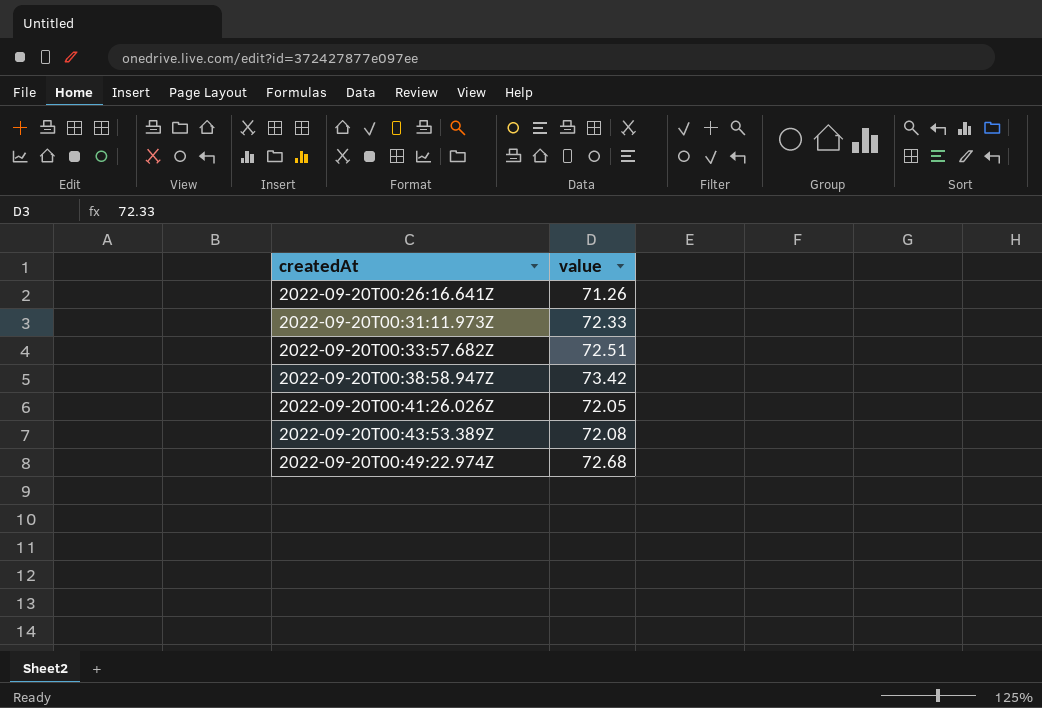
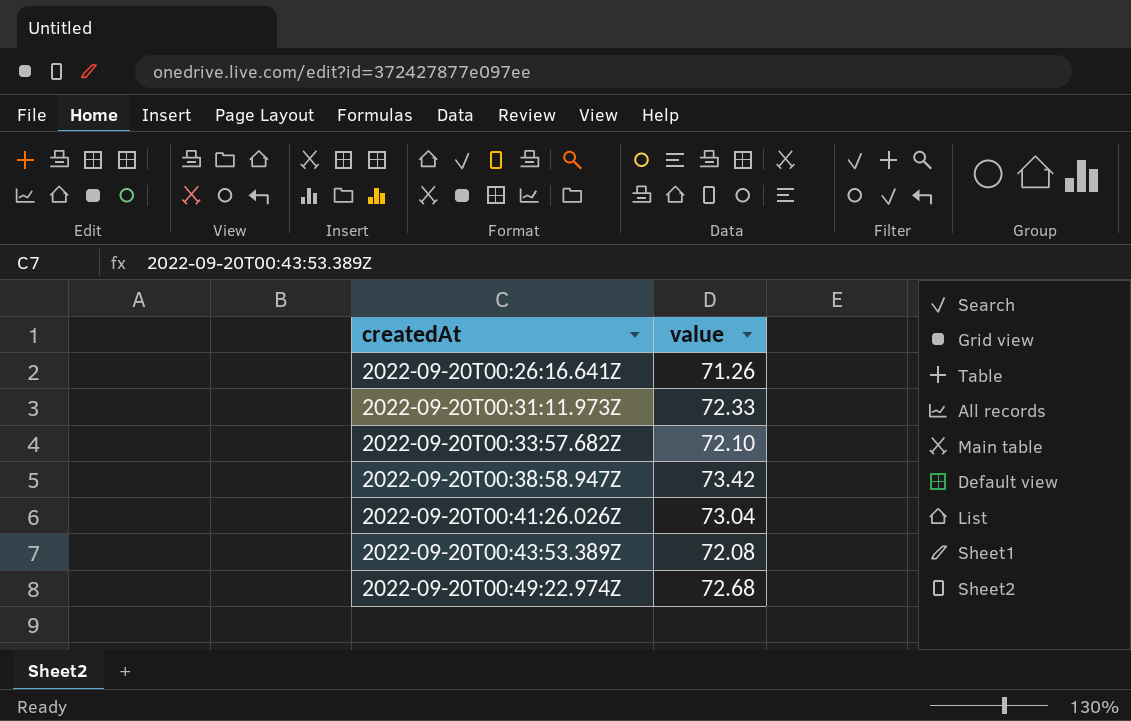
2022-09-20T00:33:57.682Z | value: 72.51 -> 72.10
2022-09-20T00:41:26.026Z | value: 72.05 -> 73.04

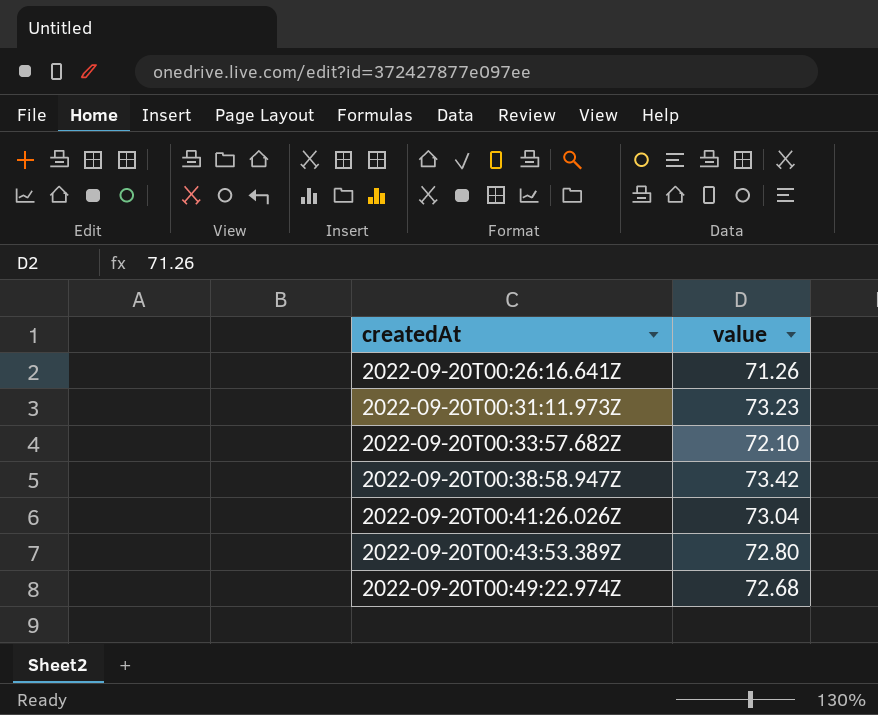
2022-09-20T00:31:11.973Z | value: 72.33 -> 73.23
2022-09-20T00:43:53.389Z | value: 72.08 -> 72.80

